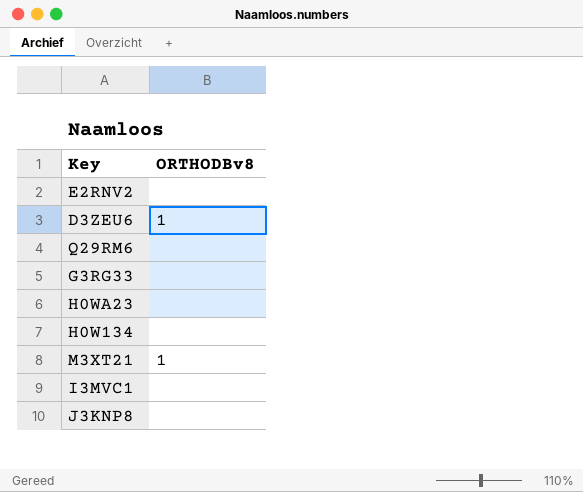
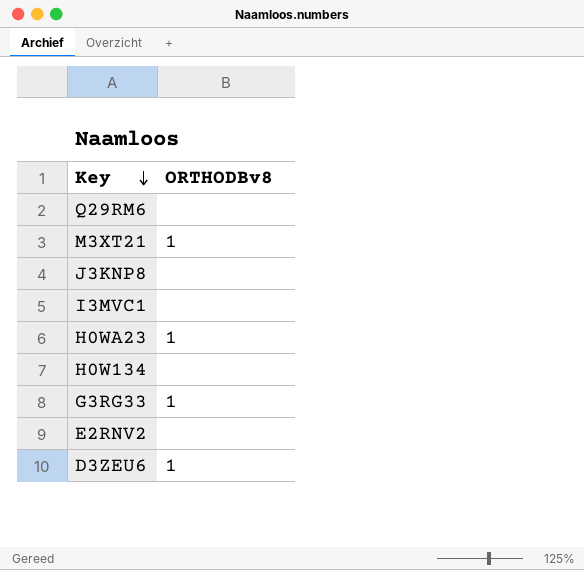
row order: none -> Key descending
H0WA23 | ORTHODBv8: none -> 1
G3RG33 | ORTHODBv8: none -> 1

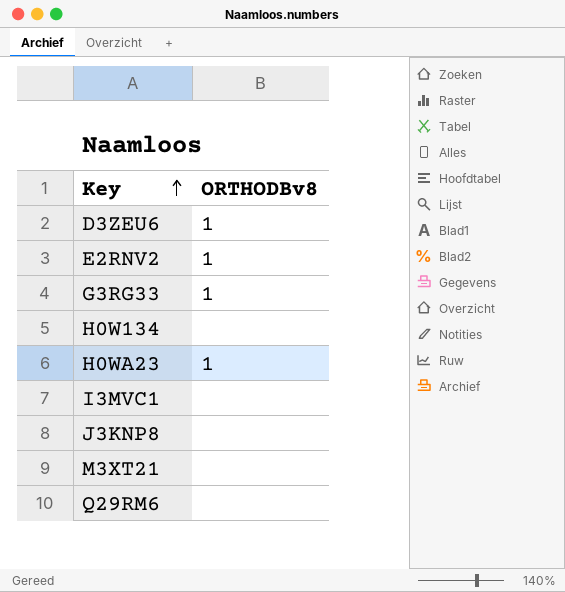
row order: Key descending -> Key ascending
E2RNV2 | ORTHODBv8: none -> 1
M3XT21 | ORTHODBv8: 1 -> none

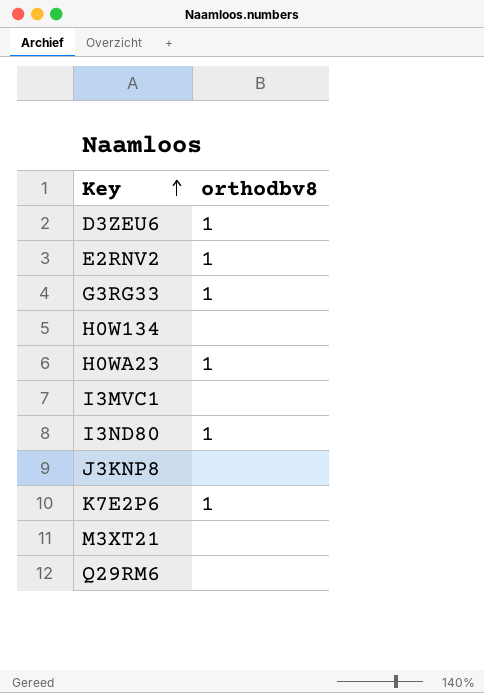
column name: ORTHODBv8 -> orthodbv8
row I3ND80: none -> 1
row K7E2P6: none -> 1

